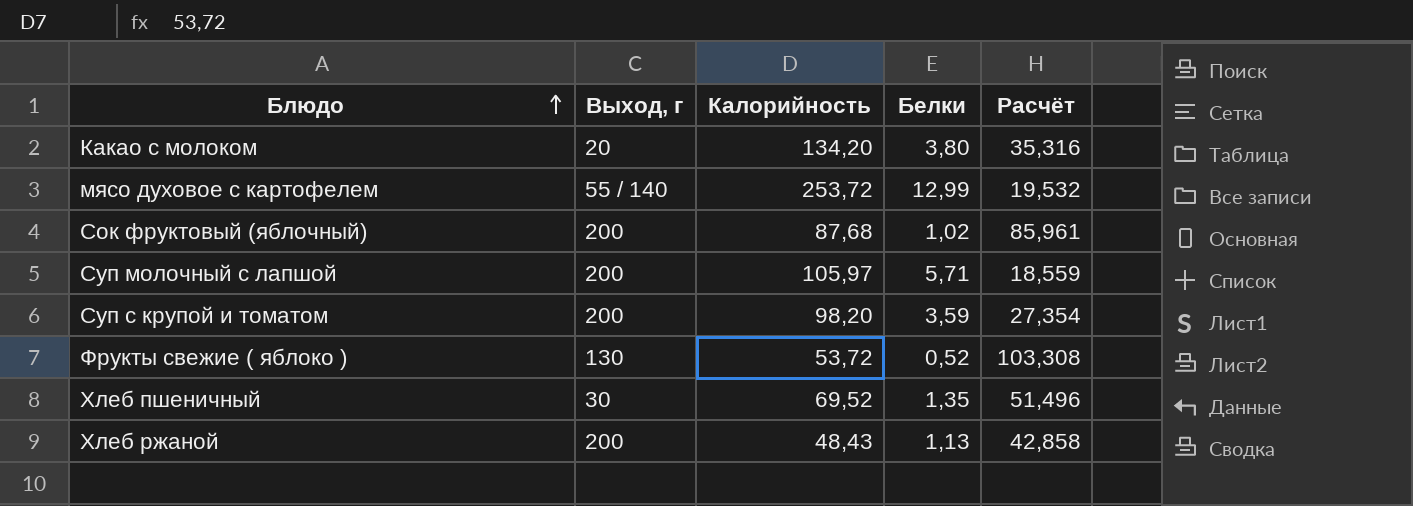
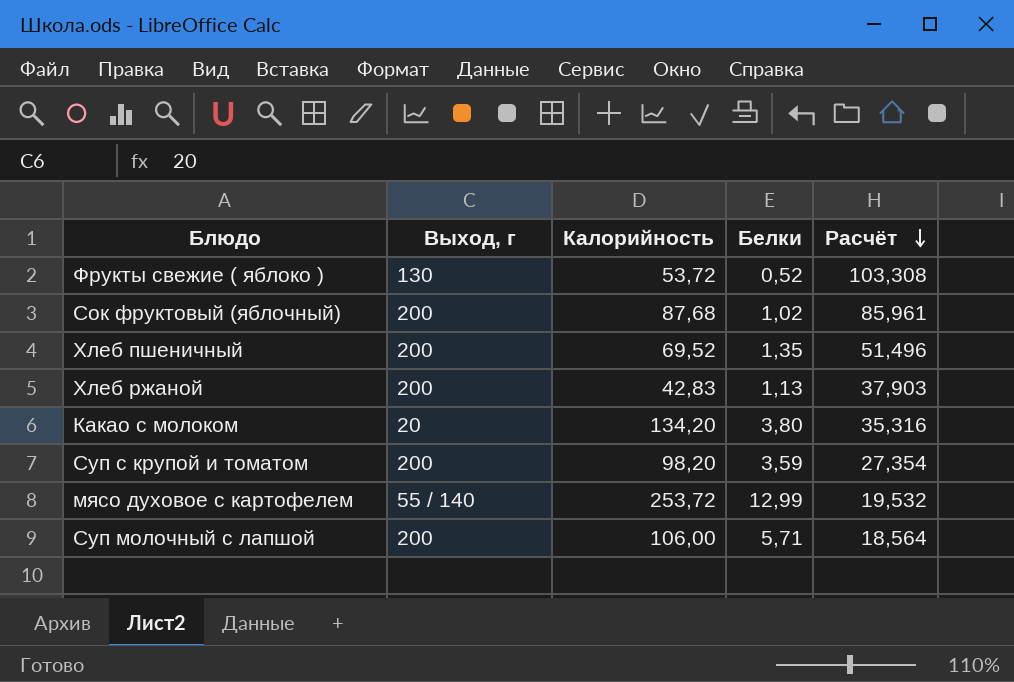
row order: Блюдо ascending -> Расчёт descending
Хлеб пшеничный | Выход, г: 30 -> 200
Хлеб ржаной | Калорийность: 48,43 -> 42,83
Хлеб ржаной | Расчёт: 42,858 -> 37,903
Суп молочный с лапшой | Калорийность: 105,97 -> 106,00
Суп молочный с лапшой | Расчёт: 18,559 -> 18,564

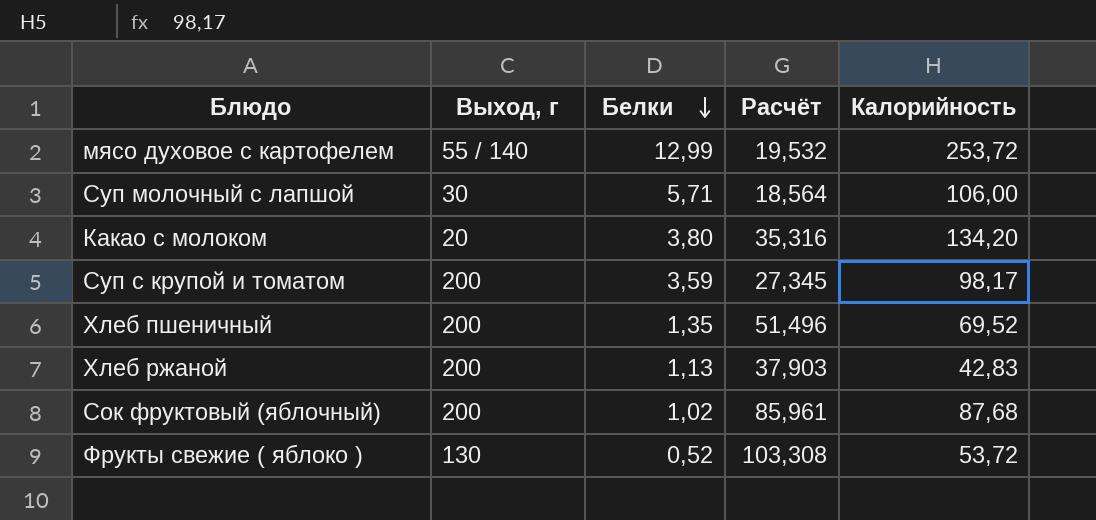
row order: Расчёт descending -> Белки descending
column Калорийность | position: 3 -> 5
Суп молочный с лапшой | Выход, г: 200 -> 30
Суп с крупой и томатом | Расчёт: 27,354 -> 27,345
Суп с крупой и томатом | Калорийность: 98,20 -> 98,17

